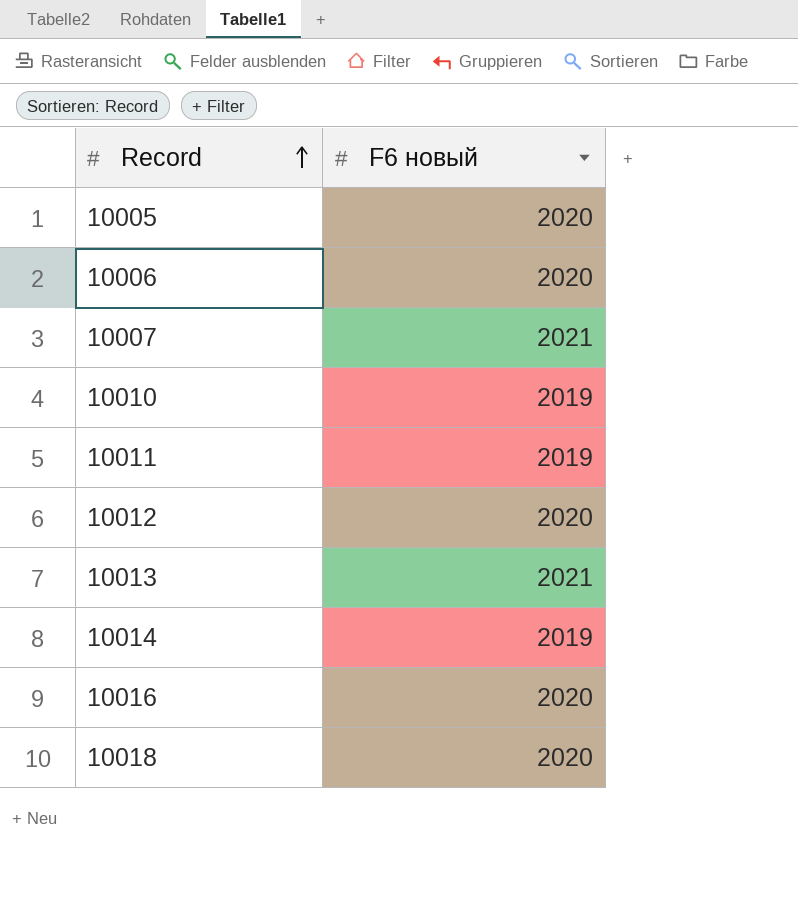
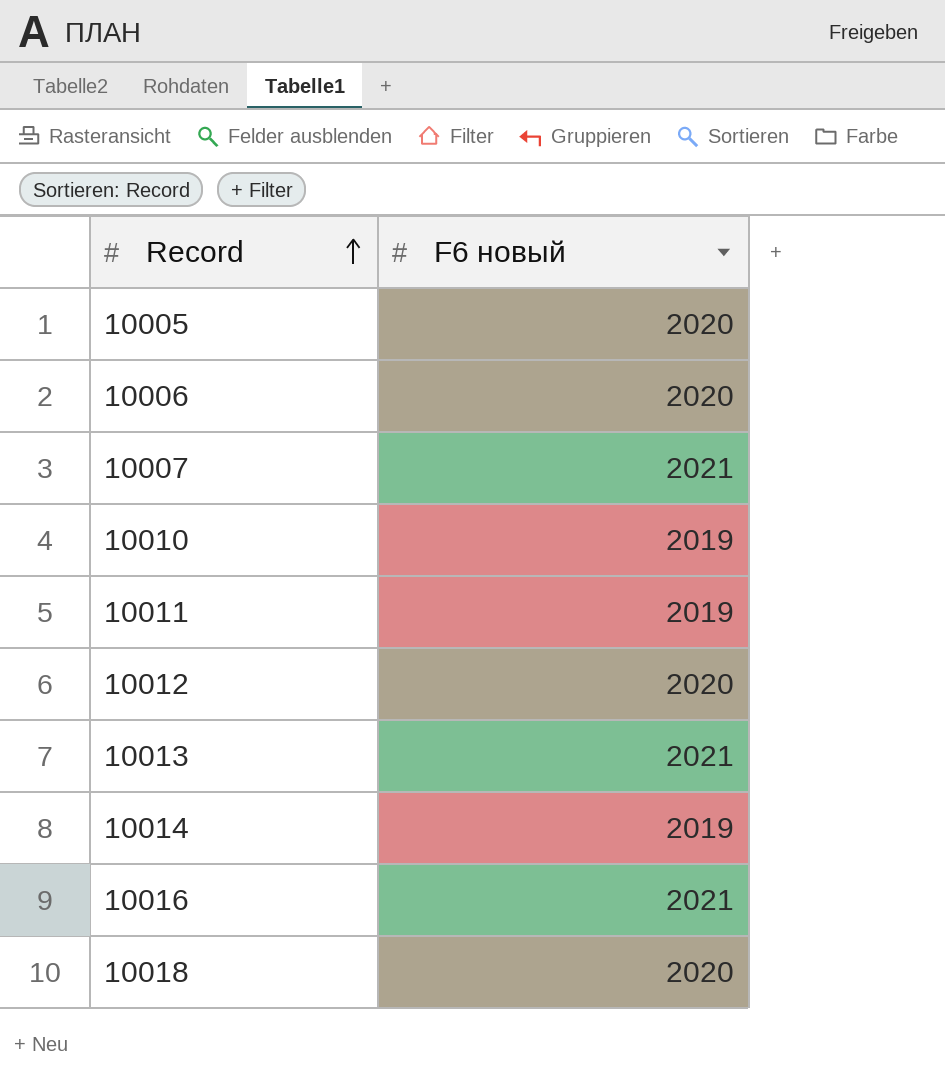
10016 | F6 новый: 2020 -> 2021

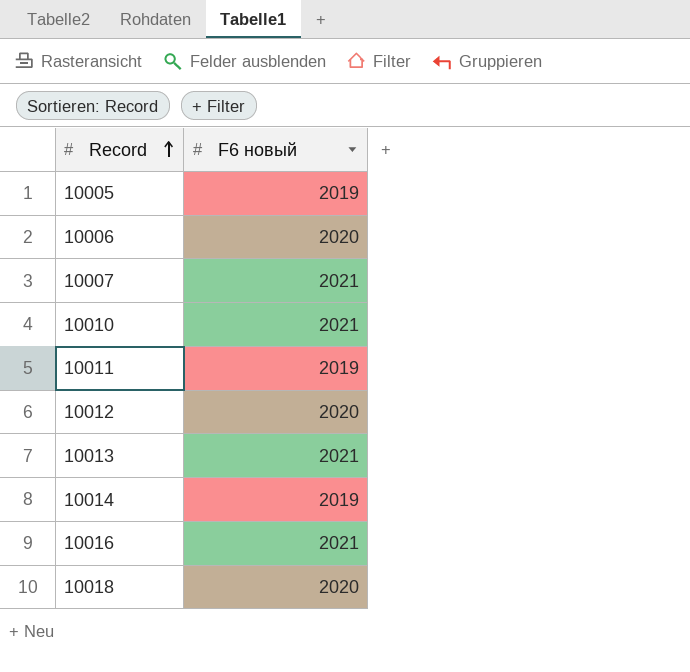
10005 | F6 новый: 2020 -> 2019
10010 | F6 новый: 2019 -> 2021

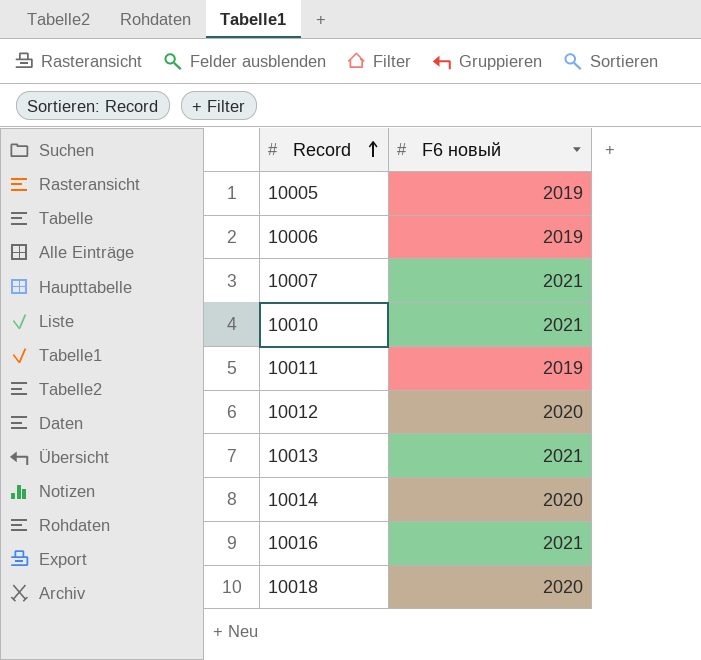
10006 | F6 новый: 2020 -> 2019
10014 | F6 новый: 2019 -> 2020

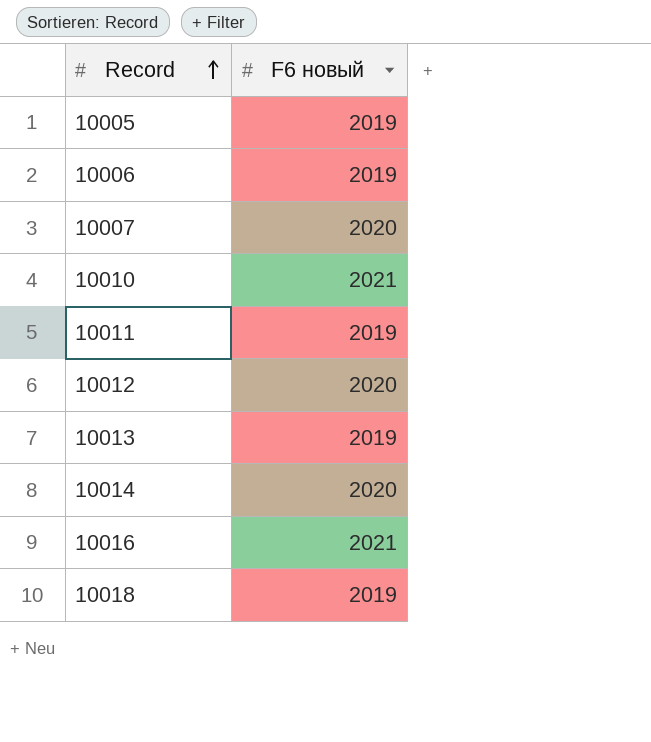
10007 | F6 новый: 2021 -> 2020
10013 | F6 новый: 2021 -> 2019
10018 | F6 новый: 2020 -> 2019

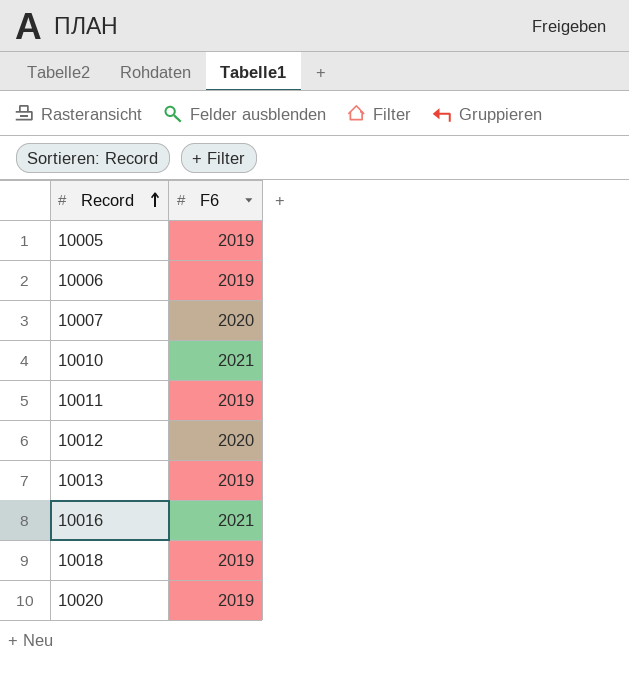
column name: F6 новый -> F6
row 10014: 2020 -> none
row 10020: none -> 2019

